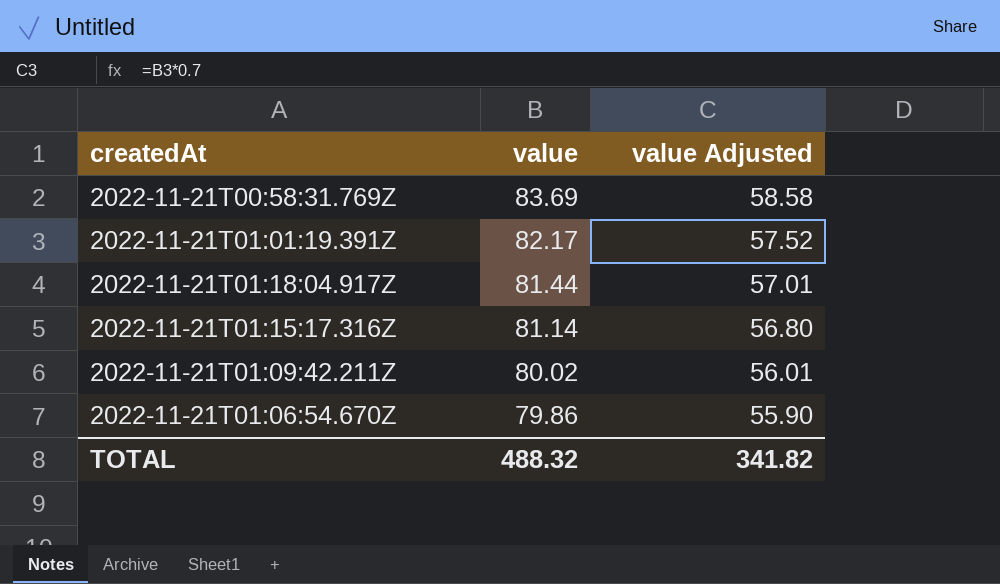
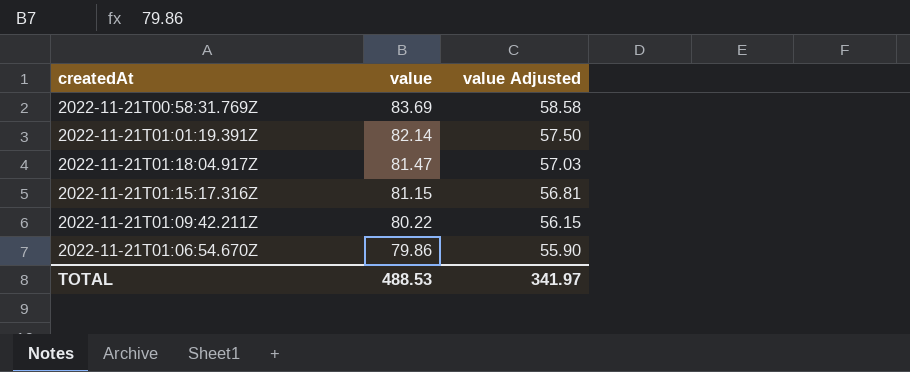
2022-11-21T01:01:19.391Z | value: 82.17 -> 82.14
2022-11-21T01:01:19.391Z | value Adjusted: 57.52 -> 57.50
2022-11-21T01:18:04.917Z | value: 81.44 -> 81.47
2022-11-21T01:18:04.917Z | value Adjusted: 57.01 -> 57.03
2022-11-21T01:15:17.316Z | value: 81.14 -> 81.15
2022-11-21T01:15:17.316Z | value Adjusted: 56.80 -> 56.81
2022-11-21T01:09:42.211Z | value: 80.02 -> 80.22
2022-11-21T01:09:42.211Z | value Adjusted: 56.01 -> 56.15
TOTAL | value: 488.32 -> 488.53
TOTAL | value Adjusted: 341.82 -> 341.97

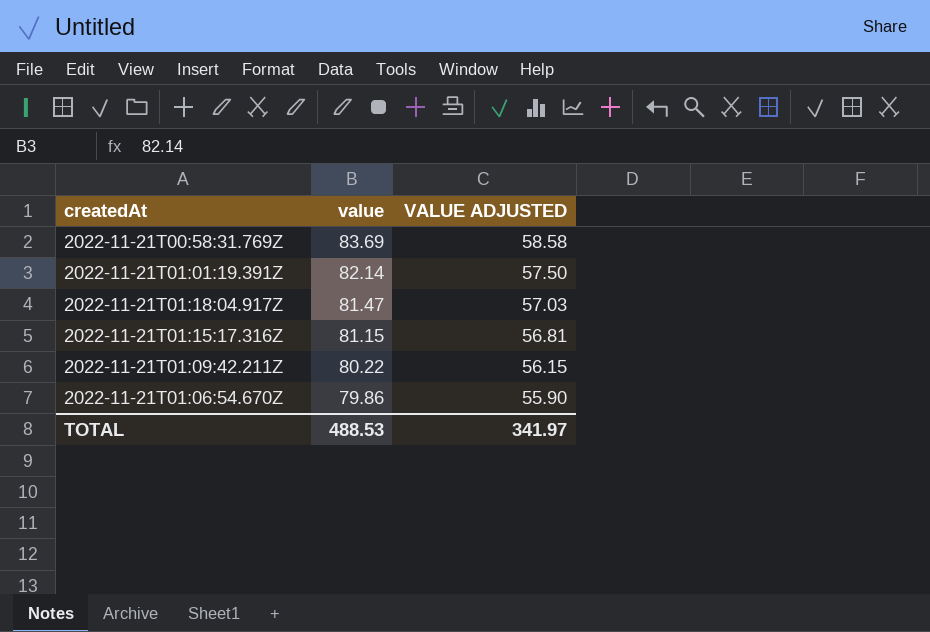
column name: value Adjusted -> VALUE ADJUSTED

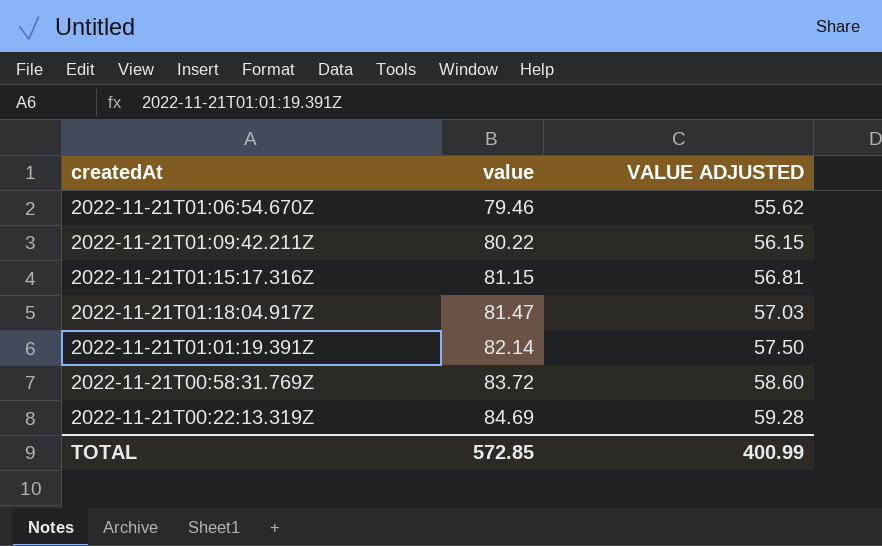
row order: value descending -> value ascending
2022-11-21T01:06:54.670Z | value: 79.86 -> 79.46
2022-11-21T01:06:54.670Z | VALUE ADJUSTED: 55.90 -> 55.62
2022-11-21T00:58:31.769Z | value: 83.69 -> 83.72
2022-11-21T00:58:31.769Z | VALUE ADJUSTED: 58.58 -> 58.60
row 2022-11-21T00:22:13.319Z: none -> 84.69 | 59.28
TOTAL | value: 488.53 -> 572.85
TOTAL | VALUE ADJUSTED: 341.97 -> 400.99

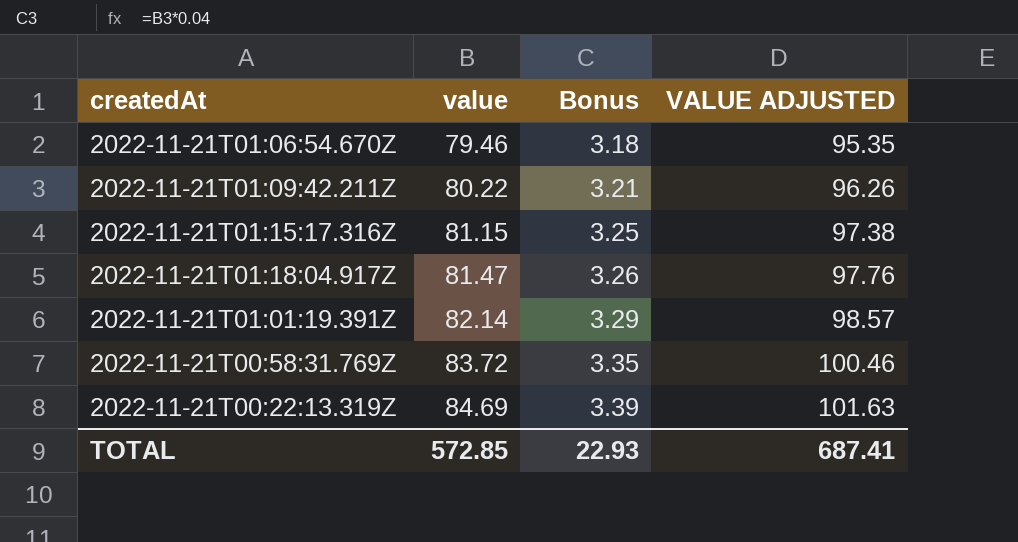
column Bonus | formula: none -> [value] * 0.04
column VALUE ADJUSTED | formula: [value] * 0.7 -> [value] * 1.2
TOTAL | VALUE ADJUSTED: 400.99 -> 687.41

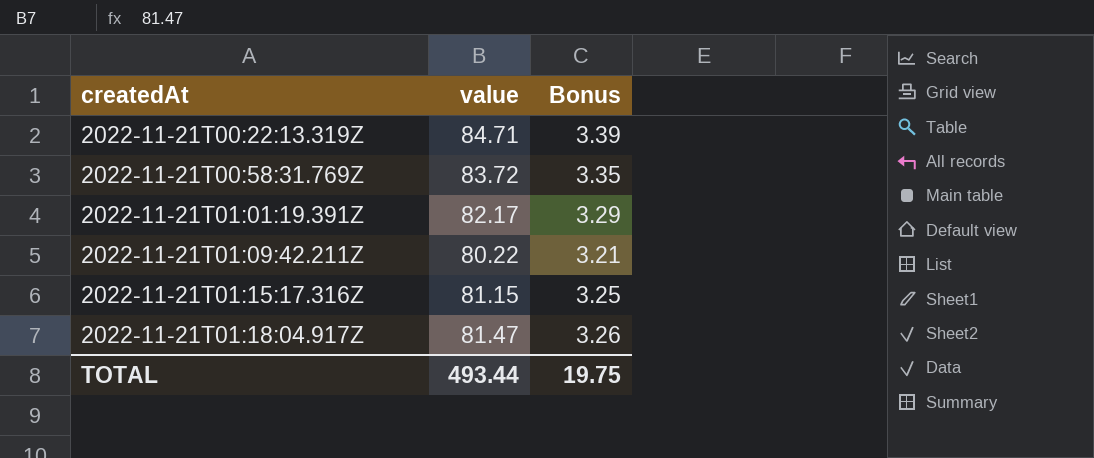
row order: value ascending -> createdAt ascending
column VALUE ADJUSTED | formula: [value] * 1.2 -> none
row 2022-11-21T01:06:54.670Z: 79.46 | 3.18 | 95.35 -> none
2022-11-21T00:22:13.319Z | value: 84.69 -> 84.71
2022-11-21T01:01:19.391Z | value: 82.14 -> 82.17
TOTAL | value: 572.85 -> 493.44
TOTAL | Bonus: 22.93 -> 19.75

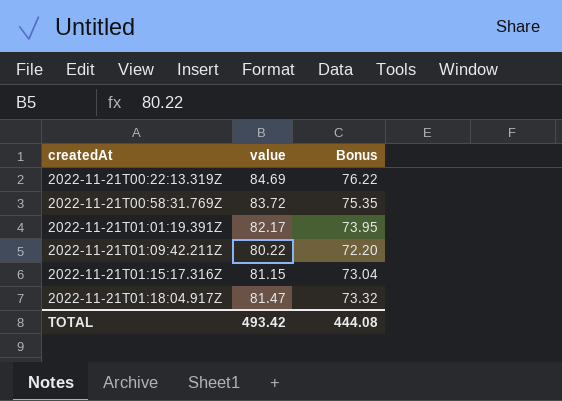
column Bonus | formula: [value] * 0.04 -> [value] * 0.9
2022-11-21T00:22:13.319Z | value: 84.71 -> 84.69
TOTAL | value: 493.44 -> 493.42
TOTAL | Bonus: 19.75 -> 444.08

